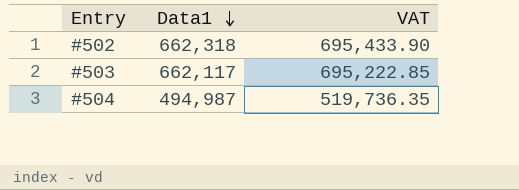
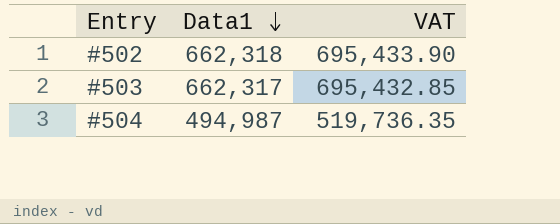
#503 | Data1: 662,117 -> 662,317
#503 | VAT: 695,222.85 -> 695,432.85

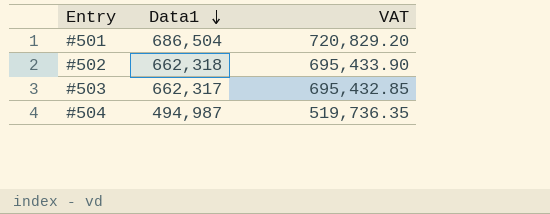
row #501: none -> 686,504 | 720,829.20

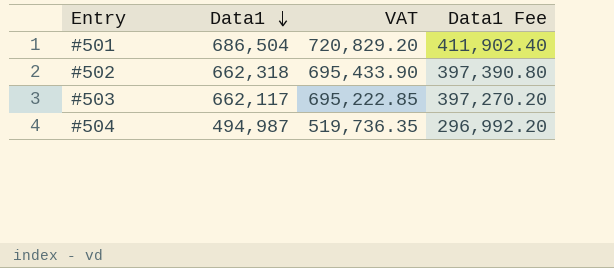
column Data1 Fee | formula: none -> [Data1] * 0.6
#503 | Data1: 662,317 -> 662,117
#503 | VAT: 695,432.85 -> 695,222.85

